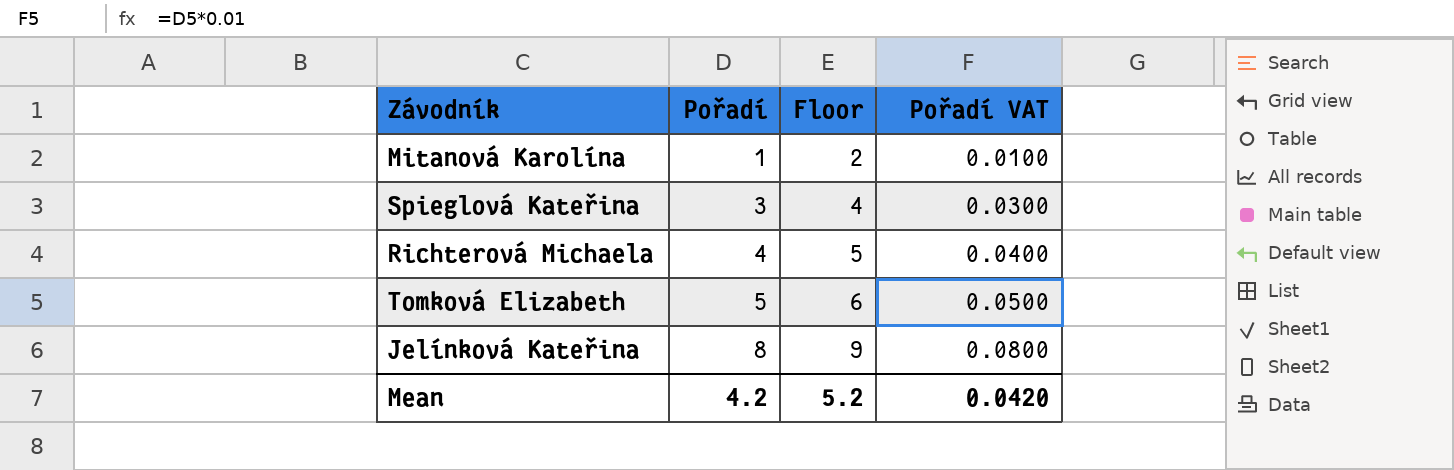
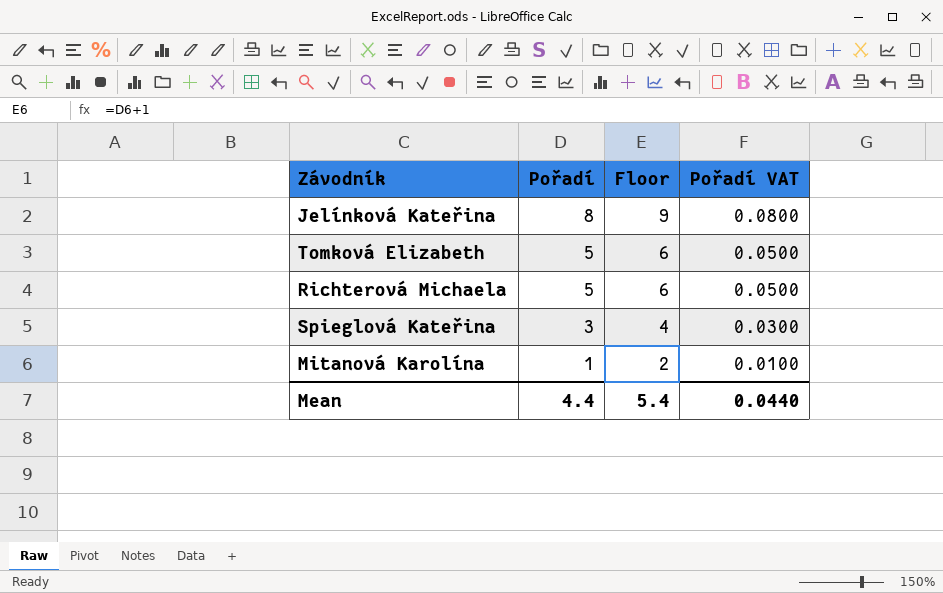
row order: Pořadí ascending -> Pořadí descending
Richterová Michaela | Pořadí: 4 -> 5
Richterová Michaela | Floor: 5 -> 6
Richterová Michaela | Pořadí VAT: 0.0400 -> 0.0500
Mean | Pořadí: 4.2 -> 4.4
Mean | Floor: 5.2 -> 5.4
Mean | Pořadí VAT: 0.0420 -> 0.0440

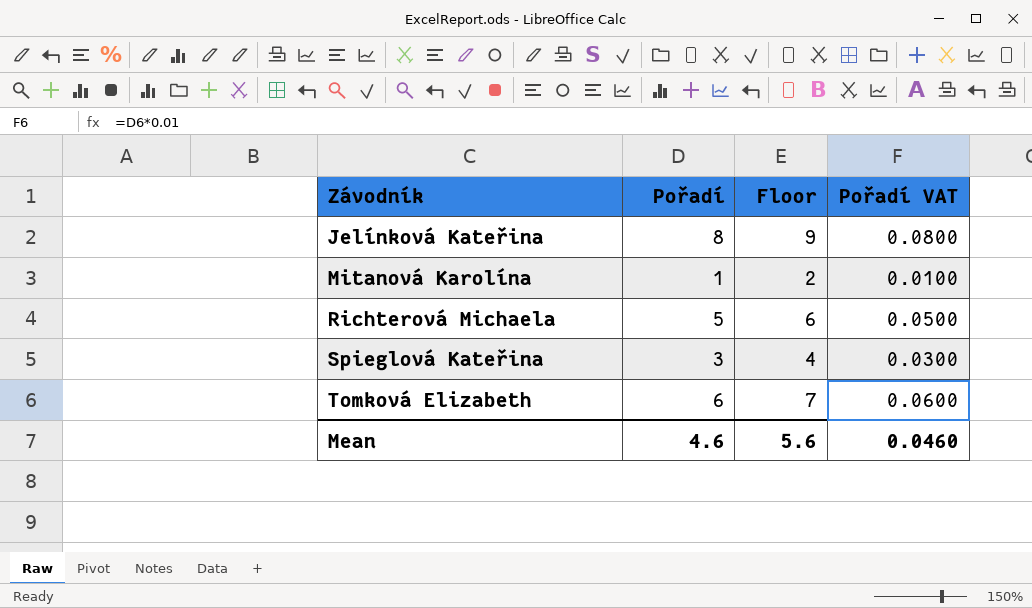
row order: Pořadí descending -> Závodník ascending
Tomková Elizabeth | Pořadí: 5 -> 6
Tomková Elizabeth | Floor: 6 -> 7
Tomková Elizabeth | Pořadí VAT: 0.0500 -> 0.0600
Mean | Pořadí: 4.4 -> 4.6
Mean | Floor: 5.4 -> 5.6
Mean | Pořadí VAT: 0.0440 -> 0.0460

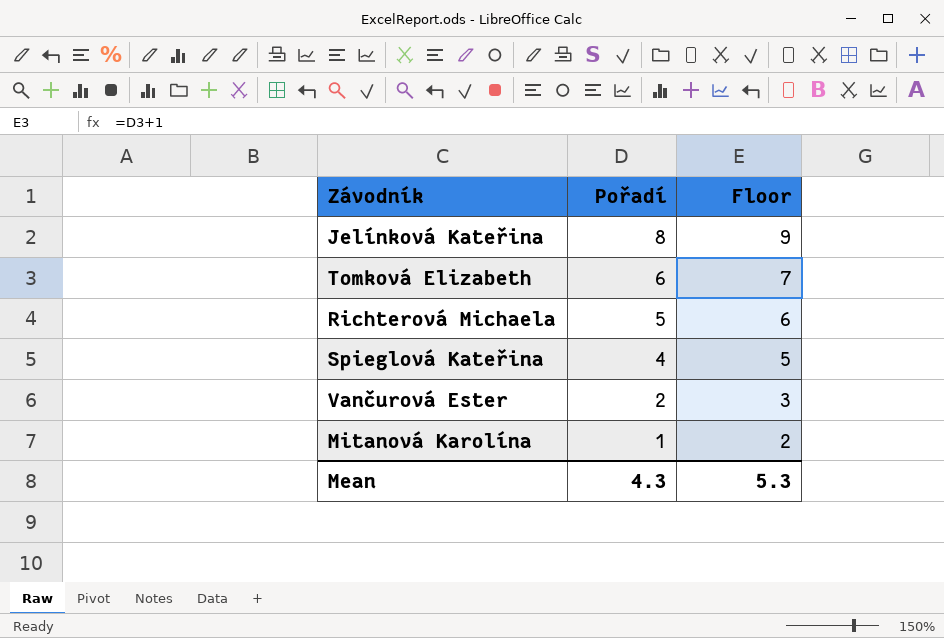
row order: Závodník ascending -> Pořadí descending
column Pořadí VAT | formula: [Pořadí] * 0.01 -> none
Spieglová Kateřina | Pořadí: 3 -> 4
Spieglová Kateřina | Floor: 4 -> 5
row Vančurová Ester: none -> 2 | 3
Mean | Pořadí: 4.6 -> 4.3
Mean | Floor: 5.6 -> 5.3

